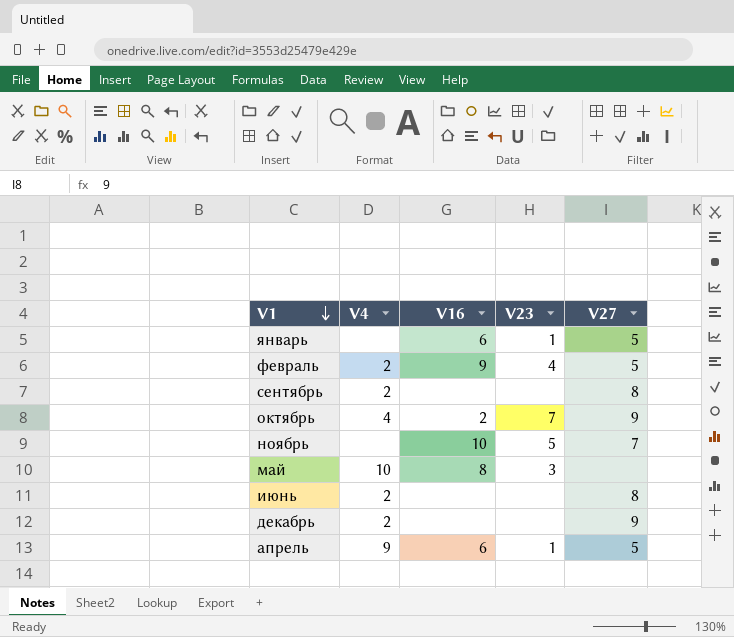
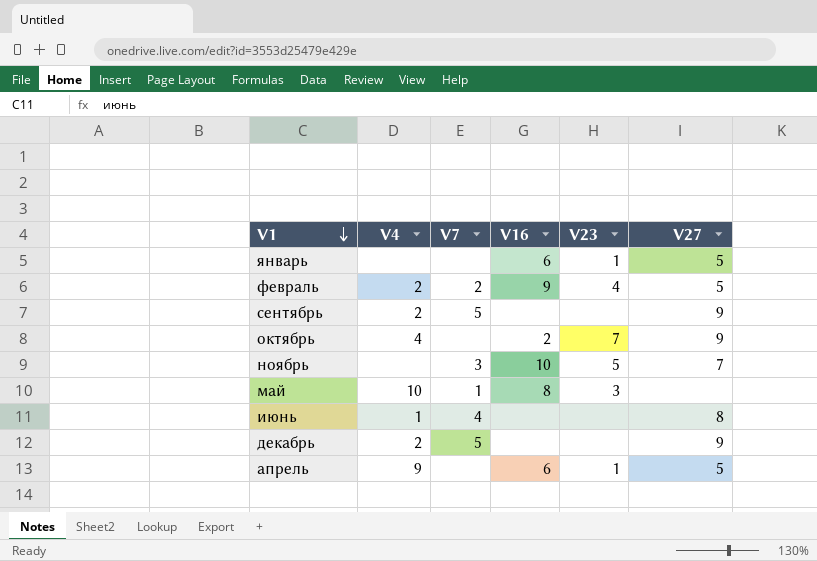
column V7 | position: none -> 3
сентябрь | V27: 8 -> 9
июнь | V4: 2 -> 1

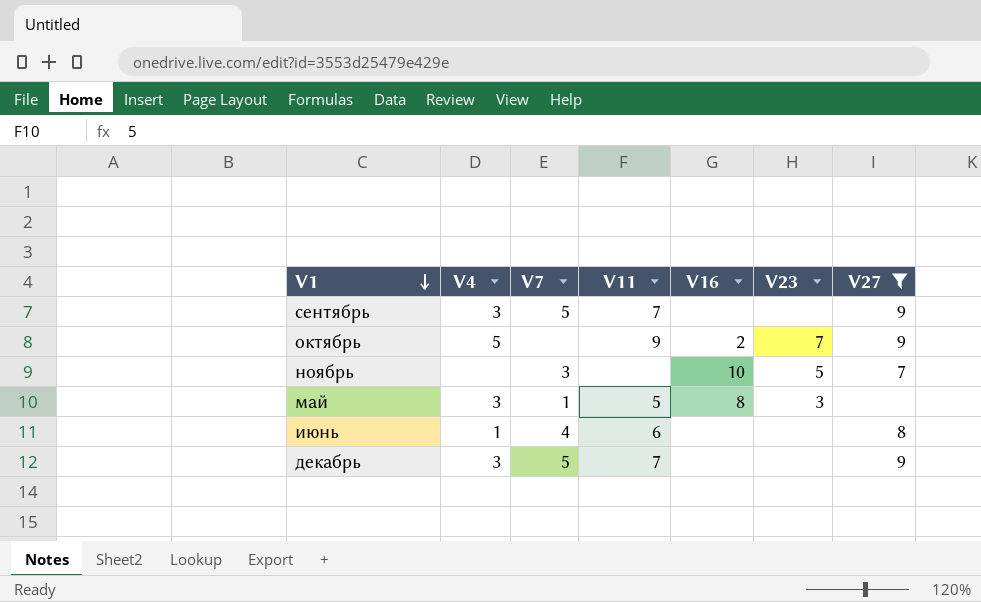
filter: none -> V27 != 5
column V11 | position: none -> 4
сентябрь | V4: 2 -> 3
октябрь | V4: 4 -> 5
май | V4: 10 -> 3
декабрь | V4: 2 -> 3

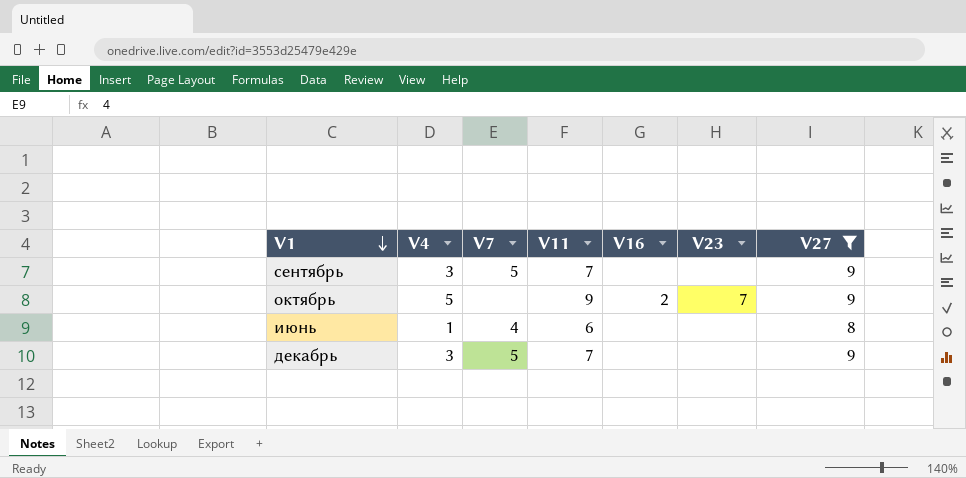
row ноябрь: none | 3 | none | 10 | 5 | 7 -> none
row май: 3 | 1 | 5 | 8 | 3 | none -> none

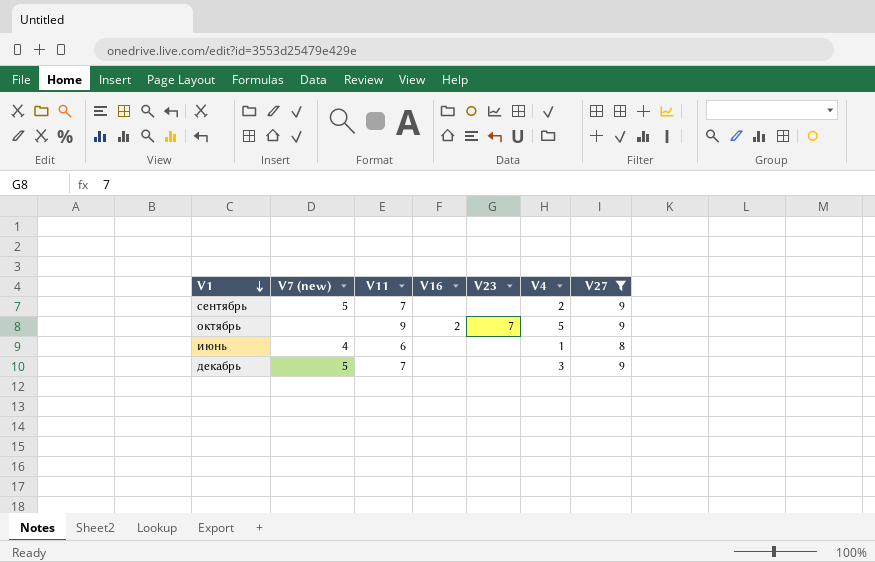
column name: V7 -> V7 (new)
column V4 | position: 2 -> 6
сентябрь | V4: 3 -> 2

